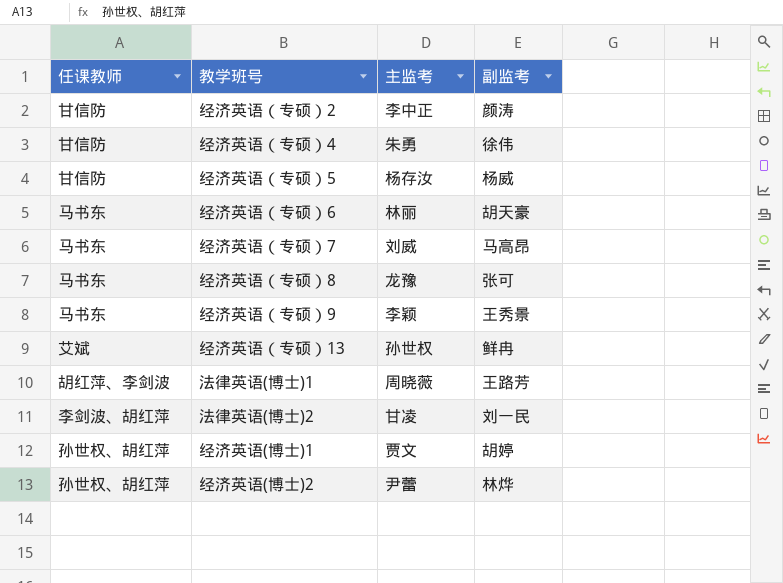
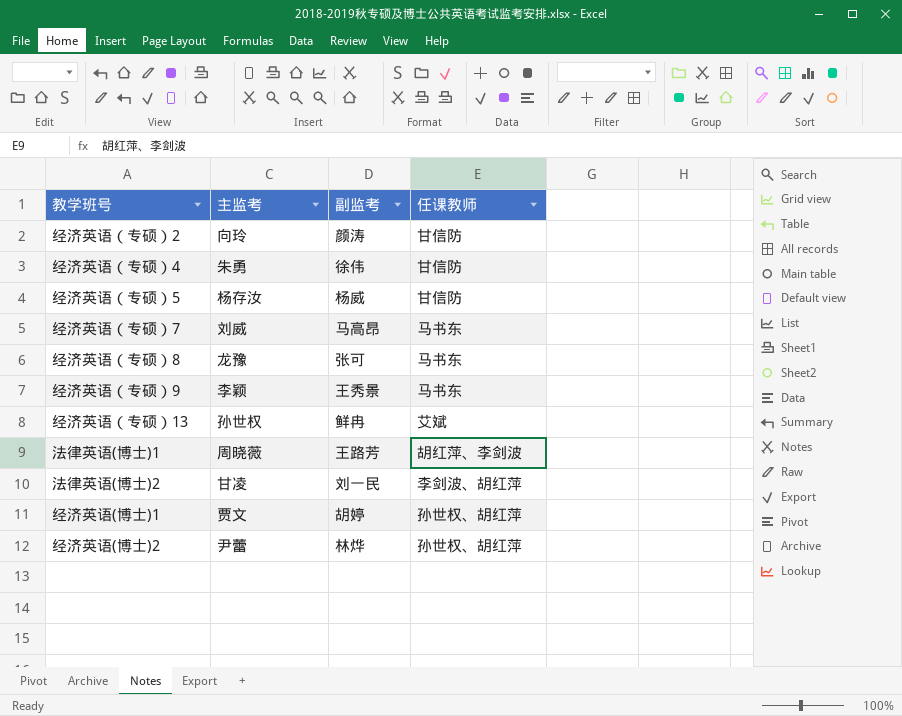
column 任课教师 | position: 1 -> 4
row 经济英语（专硕）6: 马书东 | 林丽 | 胡天豪 -> none
经济英语（专硕）2 | 主监考: 李中正 -> 向玲

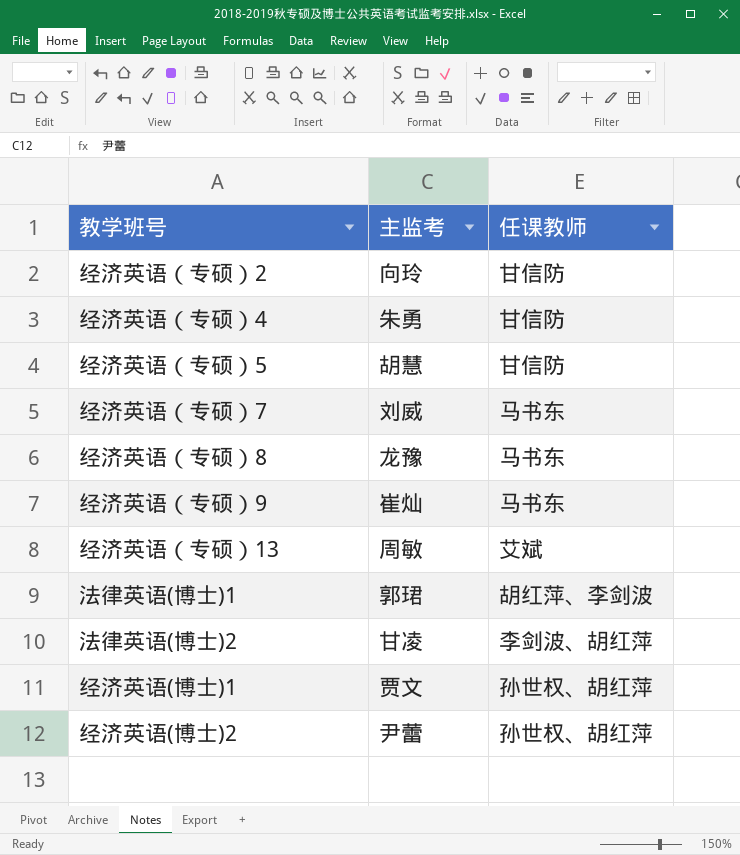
column 副监考 | position: 3 -> none
经济英语（专硕）5 | 主监考: 杨存汝 -> 胡慧
经济英语（专硕）9 | 主监考: 李颖 -> 崔灿
经济英语（专硕）13 | 主监考: 孙世权 -> 周敏
法律英语(博士)1 | 主监考: 周晓薇 -> 郭珺

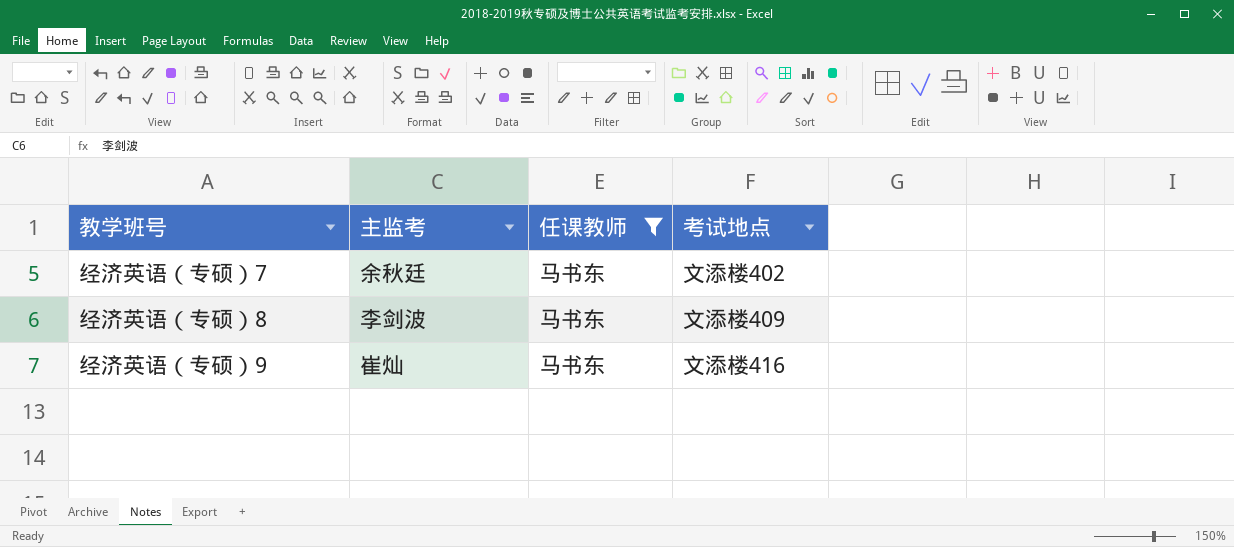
filter: none -> 任课教师 = 马书东
column 考试地点 | position: none -> 4
经济英语（专硕）7 | 主监考: 刘威 -> 余秋廷
经济英语（专硕）8 | 主监考: 龙豫 -> 李剑波

